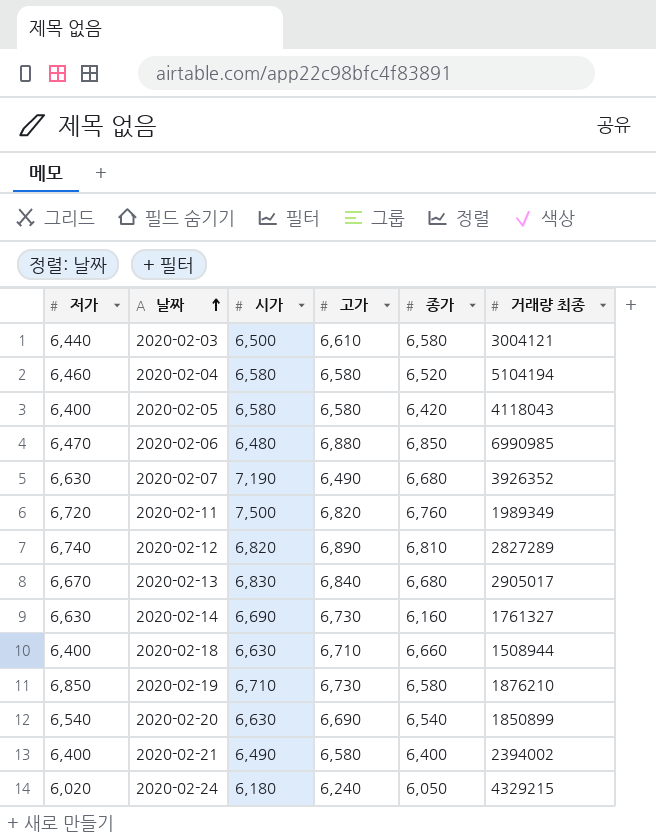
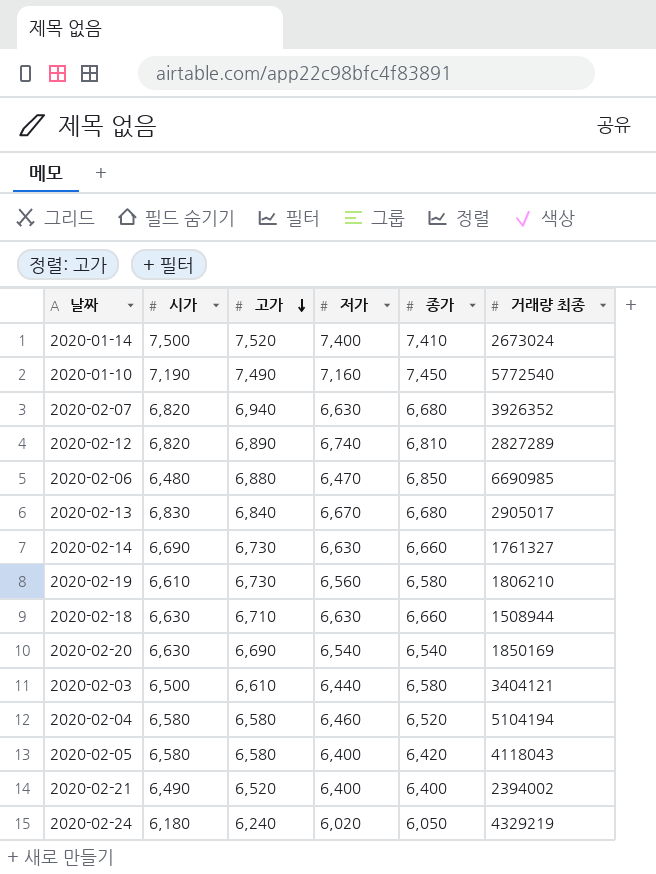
row order: 날짜 ascending -> 고가 descending
column 저가 | position: 1 -> 4
row 2020-02-11: 6,720 | 7,500 | 6,820 | 6,760 | 1989349 -> none
row 2020-01-14: none -> 7,500 | 7,520 | 7,400 | 7,410 | 2673024
row 2020-01-10: none -> 7,190 | 7,490 | 7,160 | 7,450 | 5772540
2020-02-07 | 시가: 7,190 -> 6,820
2020-02-07 | 고가: 6,490 -> 6,940
2020-02-06 | 거래량 최종: 6990985 -> 6690985
2020-02-14 | 종가: 6,160 -> 6,660
2020-02-19 | 시가: 6,710 -> 6,610
2020-02-19 | 저가: 6,850 -> 6,560
2020-02-19 | 거래량 최종: 1876210 -> 1806210
2020-02-18 | 저가: 6,400 -> 6,630
2020-02-20 | 거래량 최종: 1850899 -> 1850169
2020-02-03 | 거래량 최종: 3004121 -> 3404121
2020-02-21 | 고가: 6,580 -> 6,520
2020-02-24 | 거래량 최종: 4329215 -> 4329219

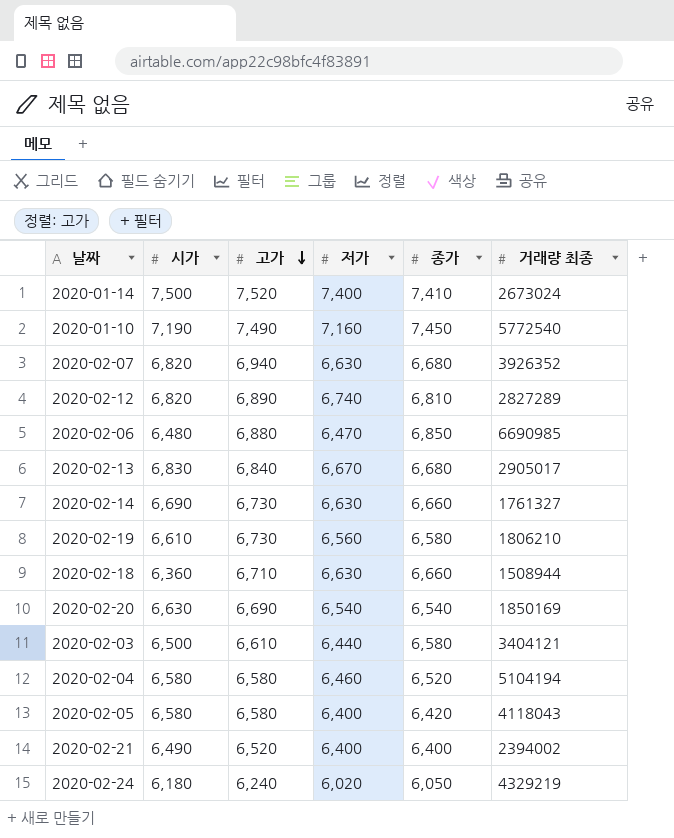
2020-02-18 | 시가: 6,630 -> 6,360

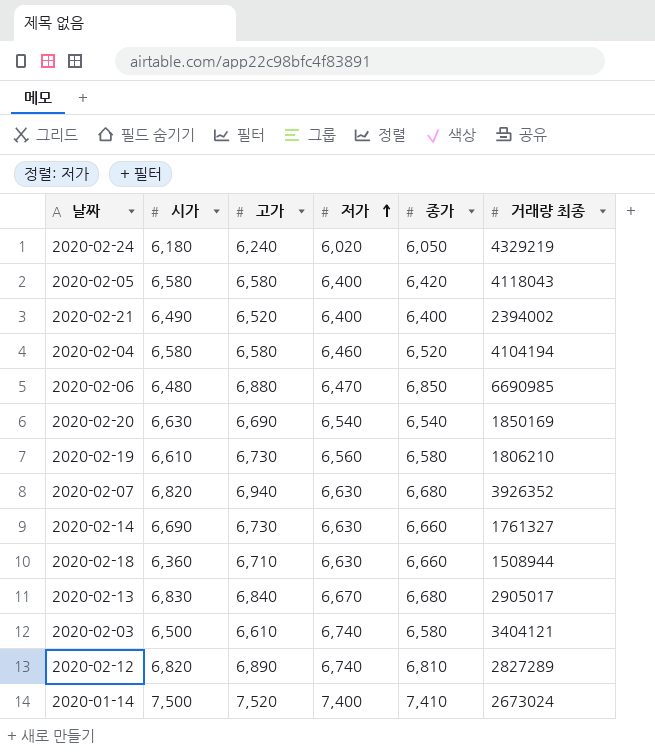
row order: 고가 descending -> 저가 ascending
row 2020-01-10: 7,190 | 7,490 | 7,160 | 7,450 | 5772540 -> none
2020-02-04 | 거래량 최종: 5104194 -> 4104194
2020-02-03 | 저가: 6,440 -> 6,740

